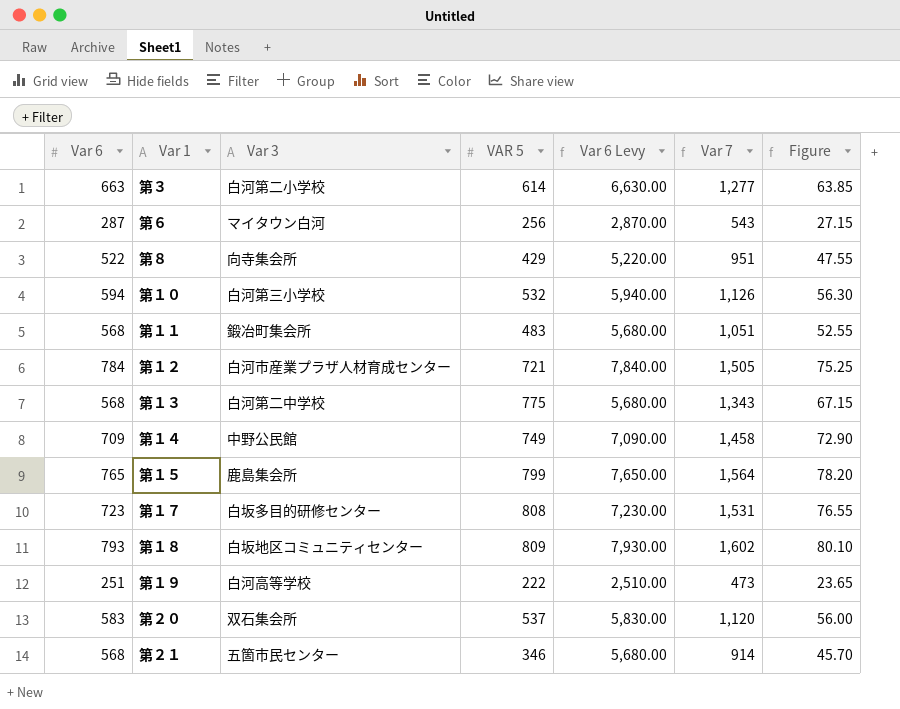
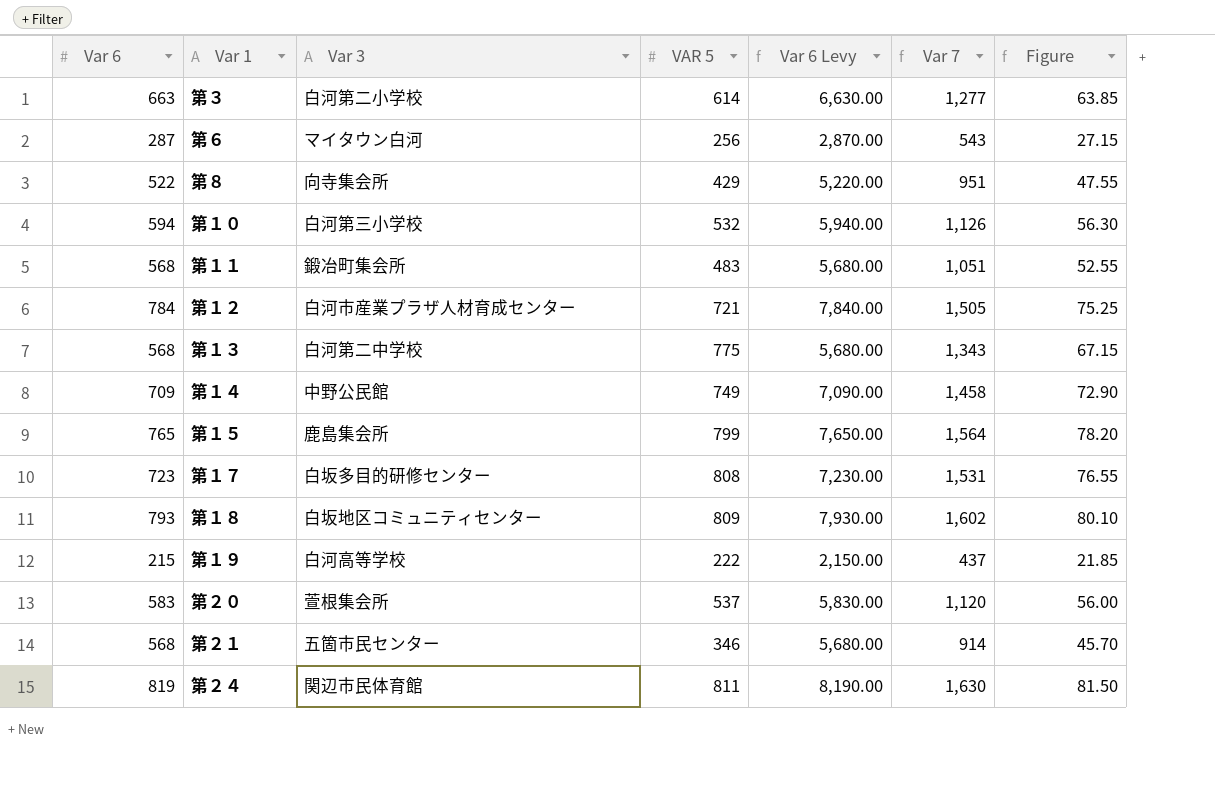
第１９ | Var 6: 251 -> 215
第１９ | Var 6 Levy: 2,510.00 -> 2,150.00
第１９ | Var 7: 473 -> 437
第１９ | Figure: 23.65 -> 21.85
第２０ | Var 3: 双石集会所 -> 萱根集会所
row 第２４: none -> 819 | 関辺市民体育館 | 811 | 8,190.00 | 1,630 | 81.50

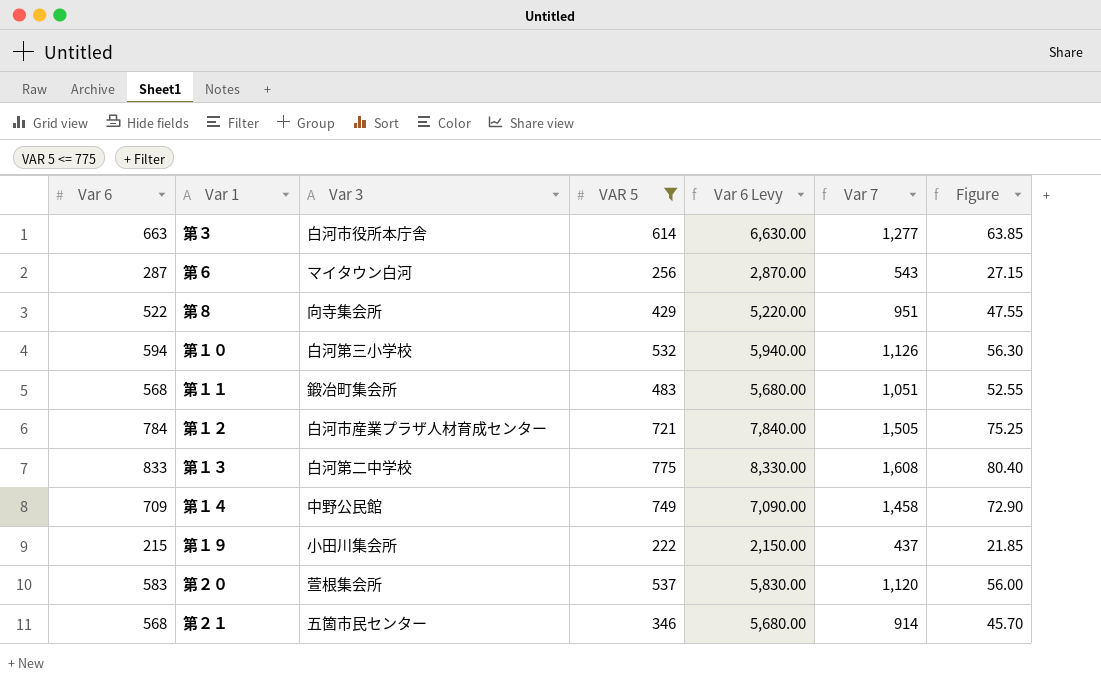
filter: none -> VAR 5 <= 775
第３ | Var 3: 白河第二小学校 -> 白河市役所本庁舎
第１３ | Var 6: 568 -> 833
第１３ | Var 6 Levy: 5,680.00 -> 8,330.00
第１３ | Var 7: 1,343 -> 1,608
第１３ | Figure: 67.15 -> 80.40
第１９ | Var 3: 白河高等学校 -> 小田川集会所

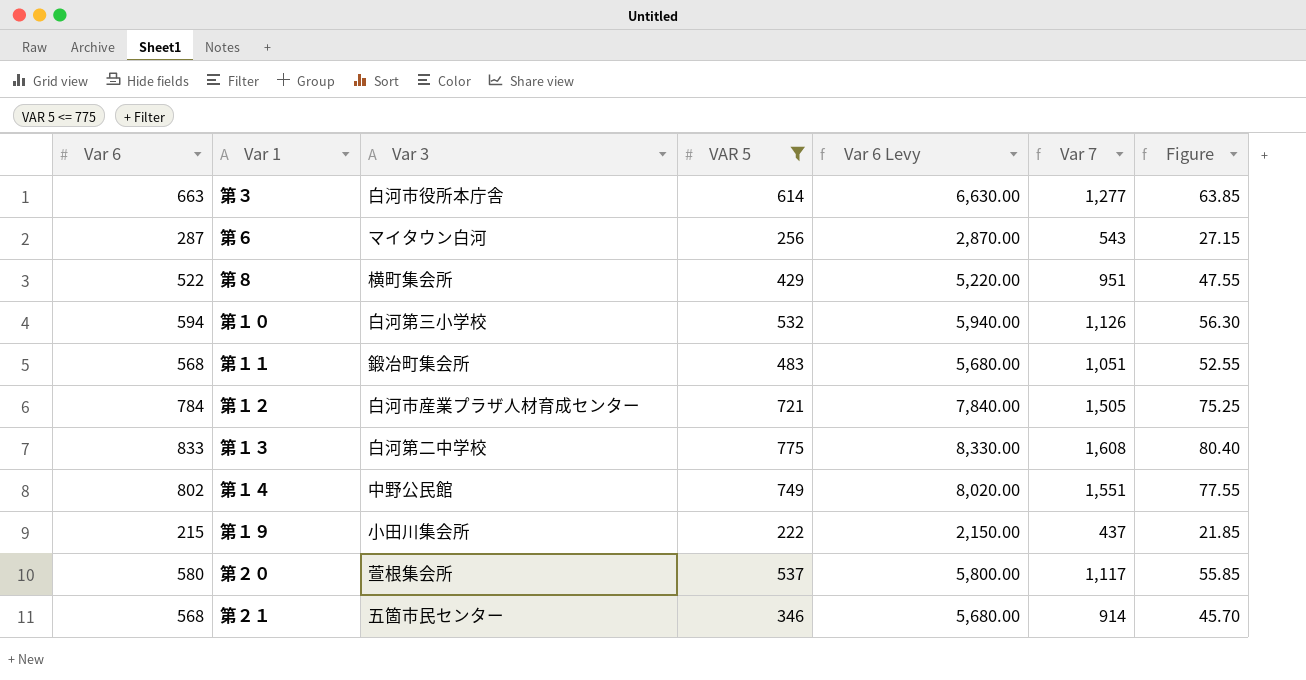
第８ | Var 3: 向寺集会所 -> 横町集会所
第１４ | Var 6: 709 -> 802
第１４ | Var 6 Levy: 7,090.00 -> 8,020.00
第１４ | Var 7: 1,458 -> 1,551
第１４ | Figure: 72.90 -> 77.55
第２０ | Var 6: 583 -> 580
第２０ | Var 6 Levy: 5,830.00 -> 5,800.00
第２０ | Var 7: 1,120 -> 1,117
第２０ | Figure: 56.00 -> 55.85

